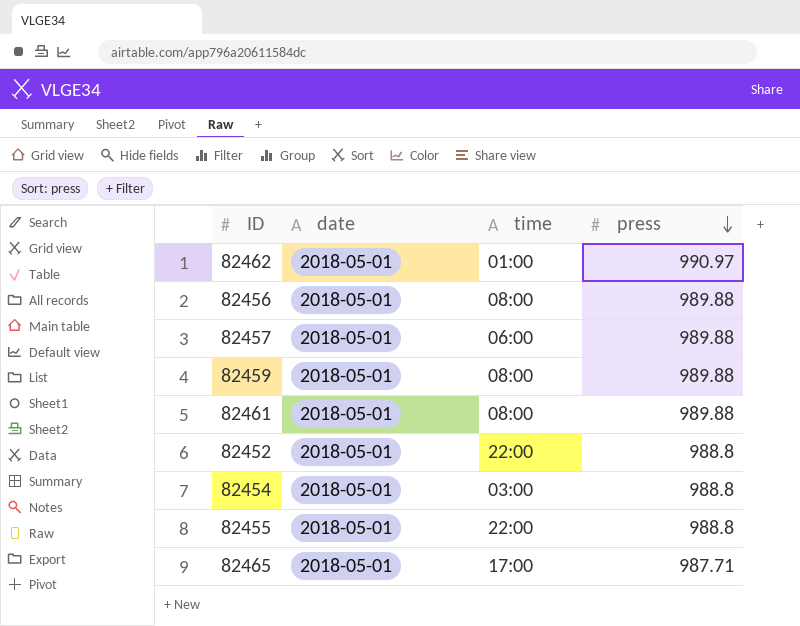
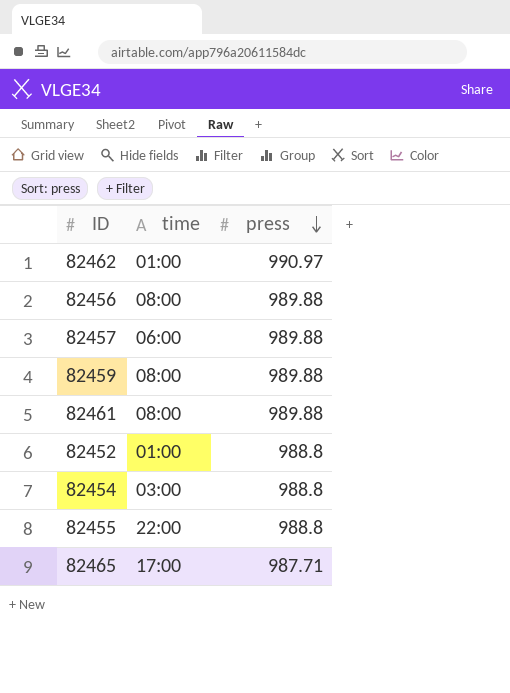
column date | position: 2 -> none
82452 | time: 22:00 -> 01:00

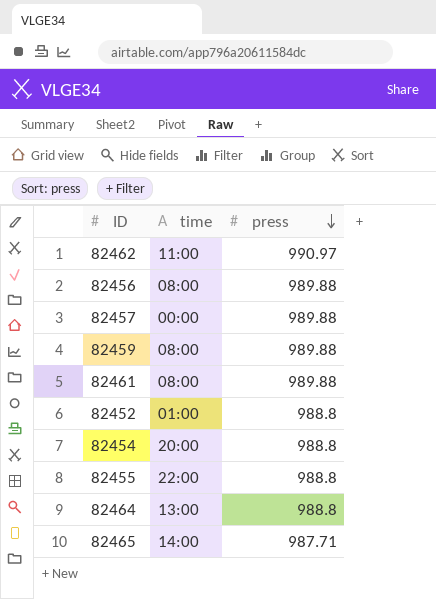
82462 | time: 01:00 -> 11:00
82457 | time: 06:00 -> 00:00
82454 | time: 03:00 -> 20:00
row 82464: none -> 13:00 | 988.8
82465 | time: 17:00 -> 14:00

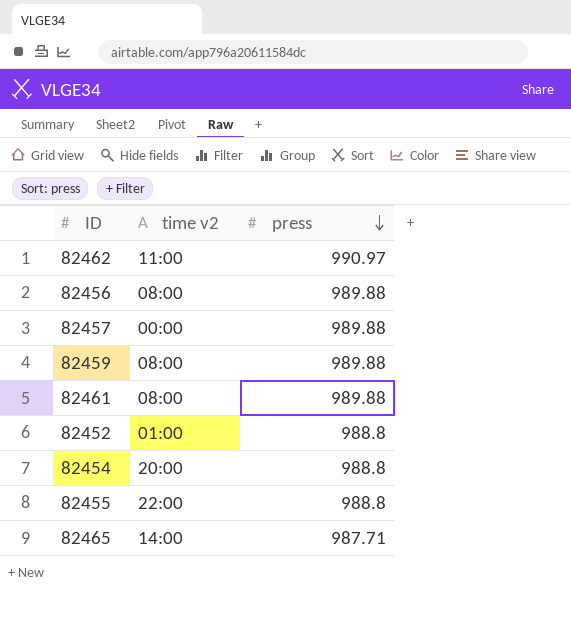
column name: time -> time v2
row 82464: 13:00 | 988.8 -> none

